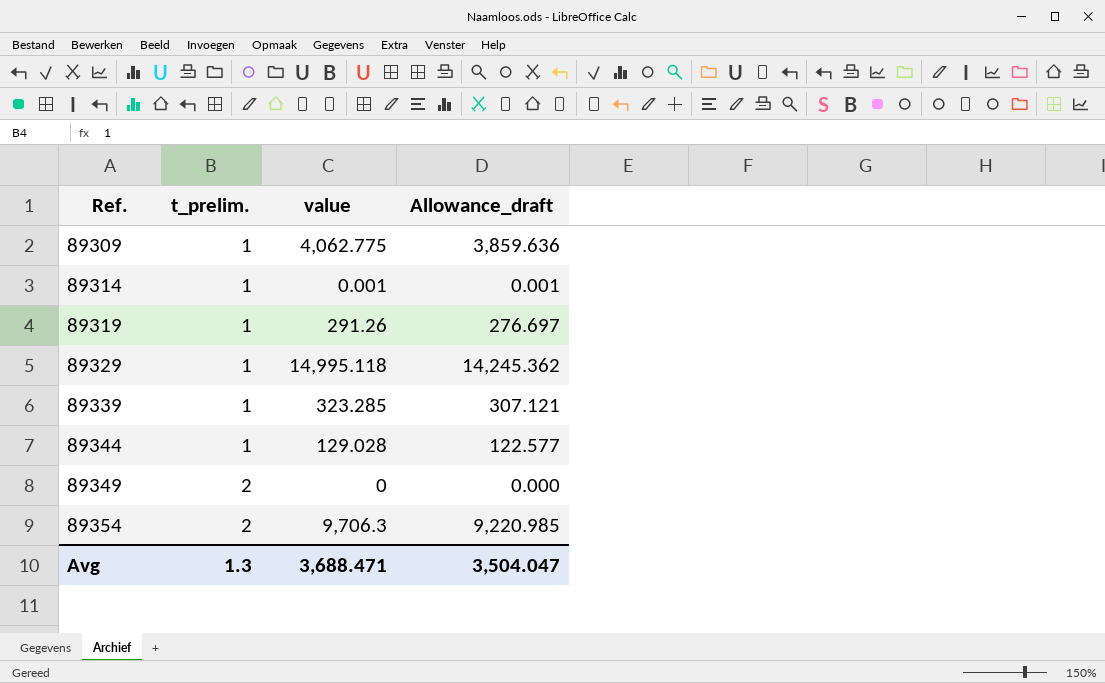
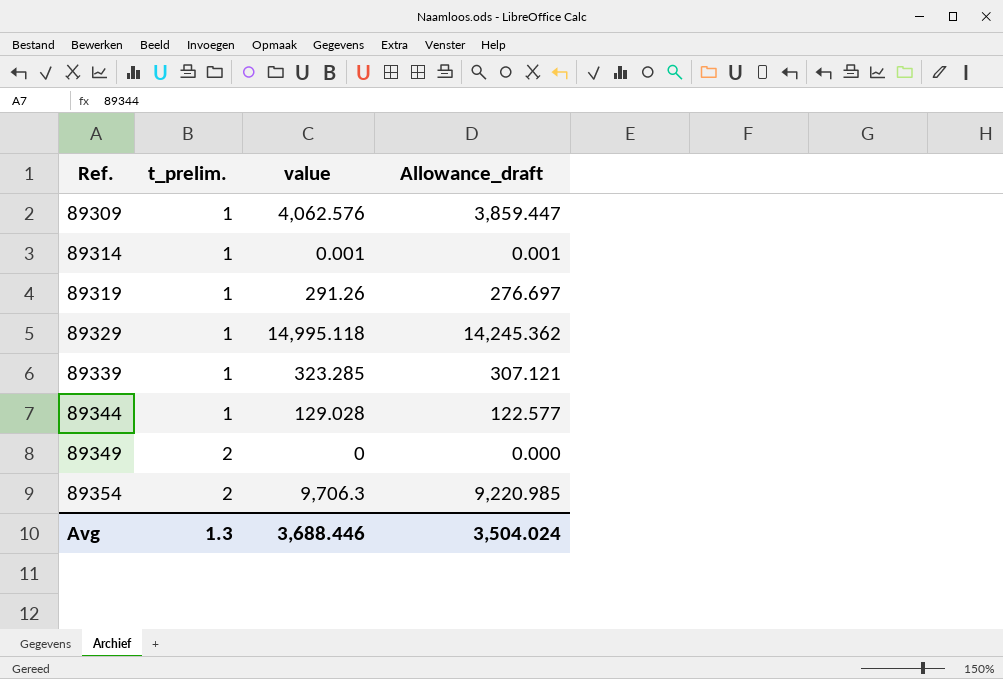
89309 | value: 4,062.775 -> 4,062.576
89309 | Allowance_draft: 3,859.636 -> 3,859.447
Avg | value: 3,688.471 -> 3,688.446
Avg | Allowance_draft: 3,504.047 -> 3,504.024

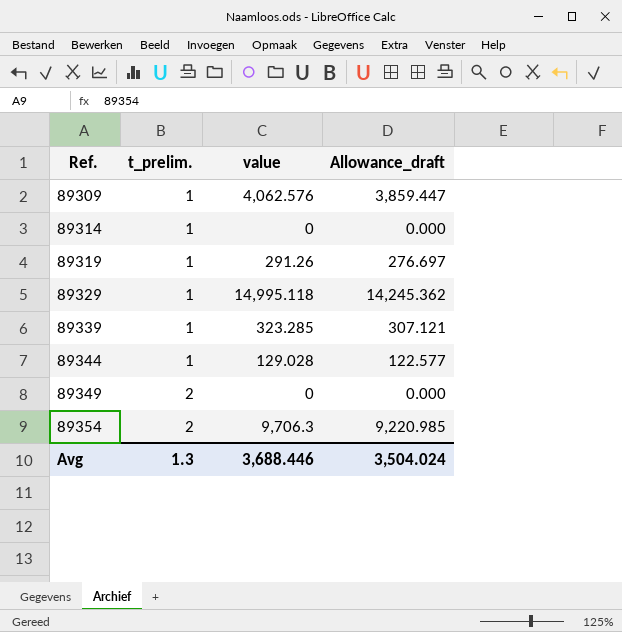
89314 | value: 0.001 -> 0
89314 | Allowance_draft: 0.001 -> 0.000

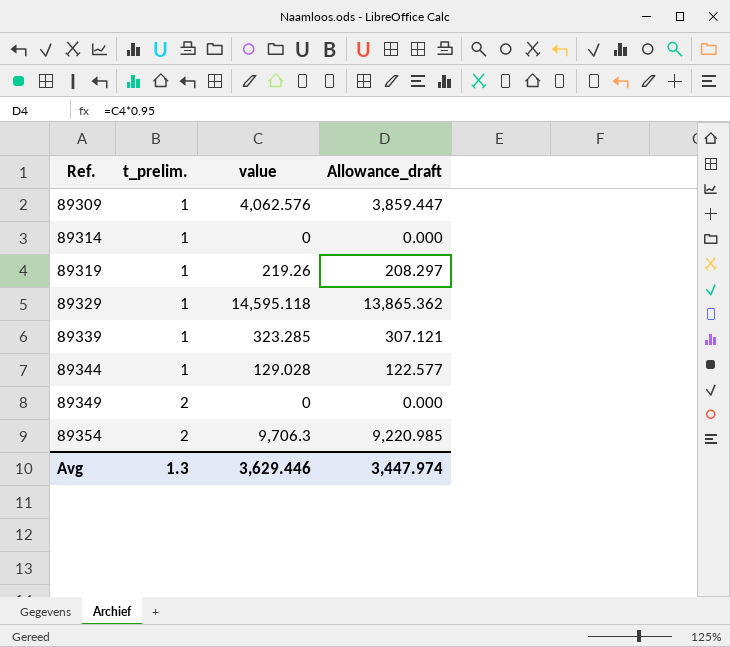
89319 | value: 291.26 -> 219.26
89319 | Allowance_draft: 276.697 -> 208.297
89329 | value: 14,995.118 -> 14,595.118
89329 | Allowance_draft: 14,245.362 -> 13,865.362
Avg | value: 3,688.446 -> 3,629.446
Avg | Allowance_draft: 3,504.024 -> 3,447.974

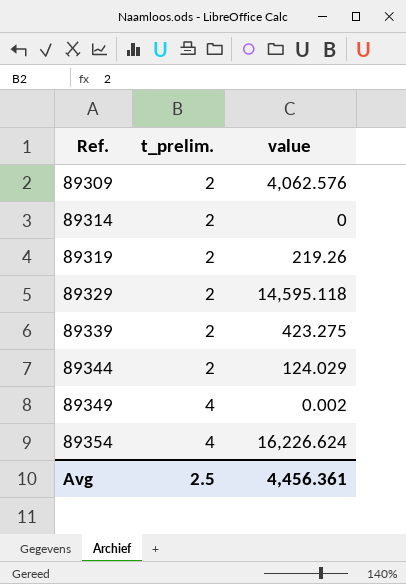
column Allowance_draft | formula: [value] * 0.95 -> none
89309 | t_prelim.: 1 -> 2
89314 | t_prelim.: 1 -> 2
89319 | t_prelim.: 1 -> 2
89329 | t_prelim.: 1 -> 2
89339 | t_prelim.: 1 -> 2
89339 | value: 323.285 -> 423.275
89344 | t_prelim.: 1 -> 2
89344 | value: 129.028 -> 124.029
89349 | t_prelim.: 2 -> 4
89349 | value: 0 -> 0.002
89354 | t_prelim.: 2 -> 4
89354 | value: 9,706.3 -> 16,226.624
Avg | t_prelim.: 1.3 -> 2.5
Avg | value: 3,629.446 -> 4,456.361

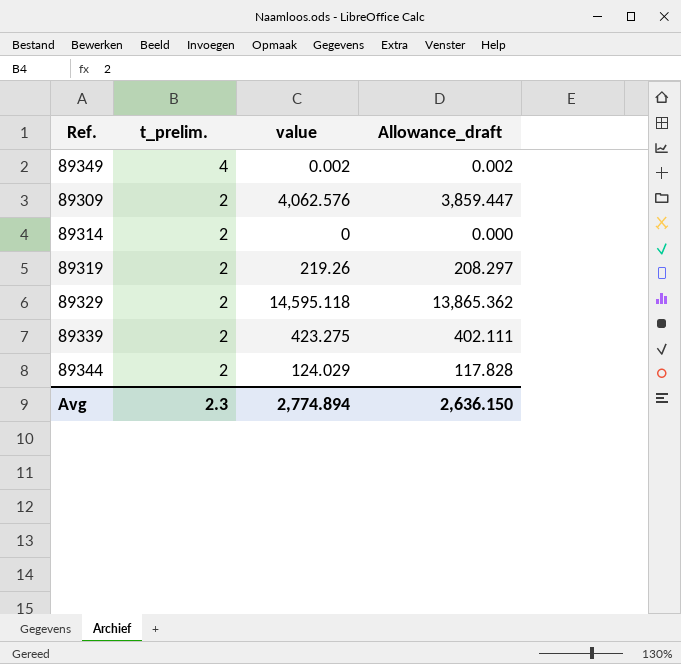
row order: Ref. ascending -> t_prelim. descending
column Allowance_draft | formula: none -> [value] * 0.95
row 89354: 4 | 16,226.624 -> none
Avg | t_prelim.: 2.5 -> 2.3
Avg | value: 4,456.361 -> 2,774.894

